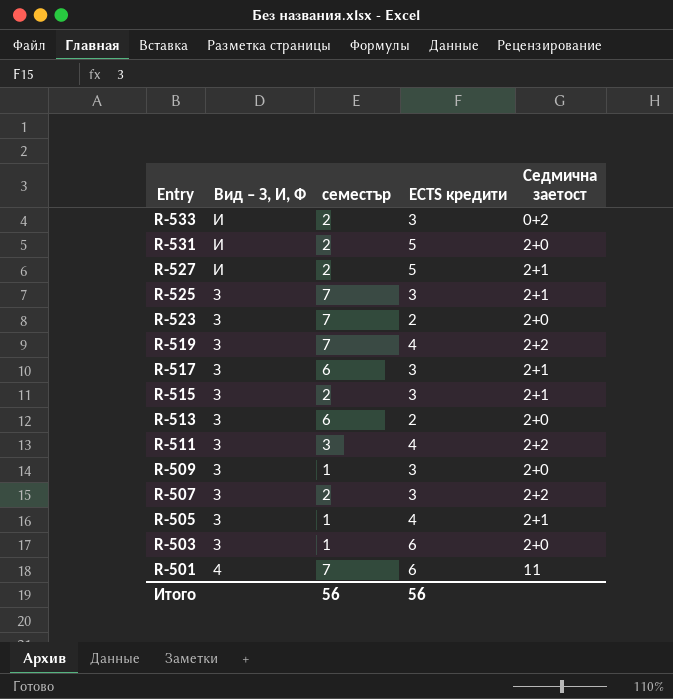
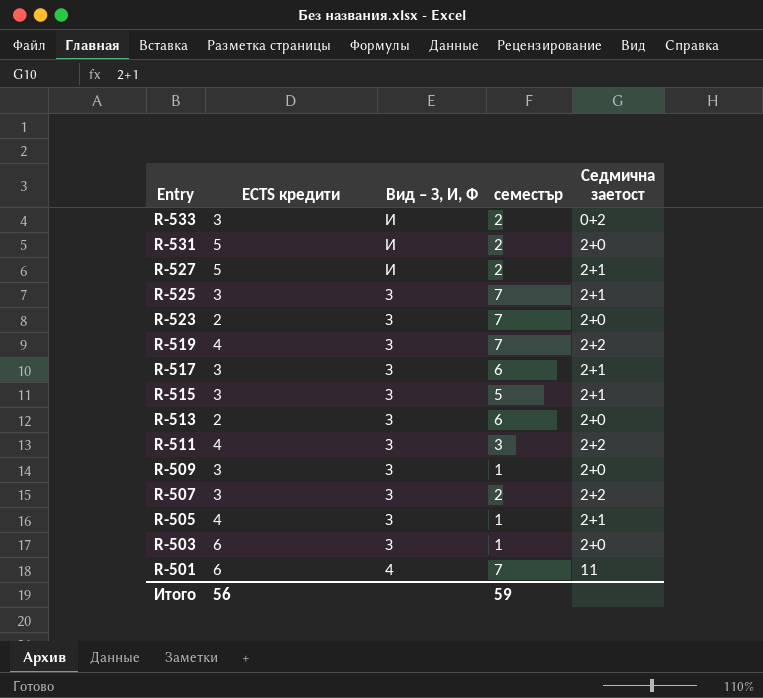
column ECTS кредити | position: 4 -> 2
R-515 | семестър: 2 -> 5
Итого | семестър: 56 -> 59

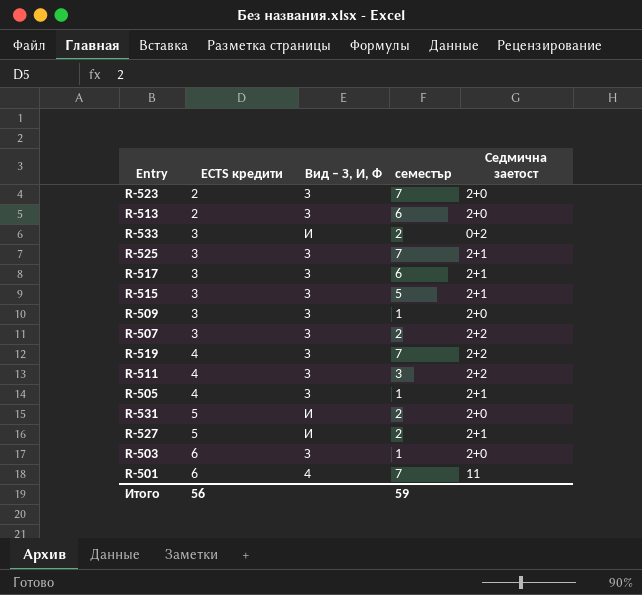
row order: Entry descending -> ECTS кредити ascending

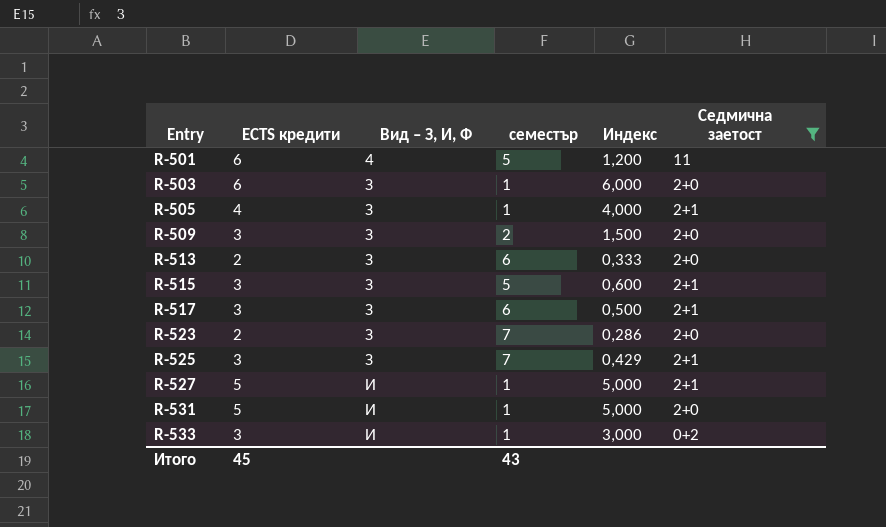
filter: none -> Седмична заетост != 2+2
row order: ECTS кредити ascending -> Entry ascending
column Индекс | formula: none -> [ECTS кредити] / [семестър]
R-501 | семестър: 7 -> 5
R-509 | семестър: 1 -> 2
R-527 | семестър: 2 -> 1
R-531 | семестър: 2 -> 1
R-533 | семестър: 2 -> 1
Итого | ECTS кредити: 56 -> 45
Итого | семестър: 59 -> 43

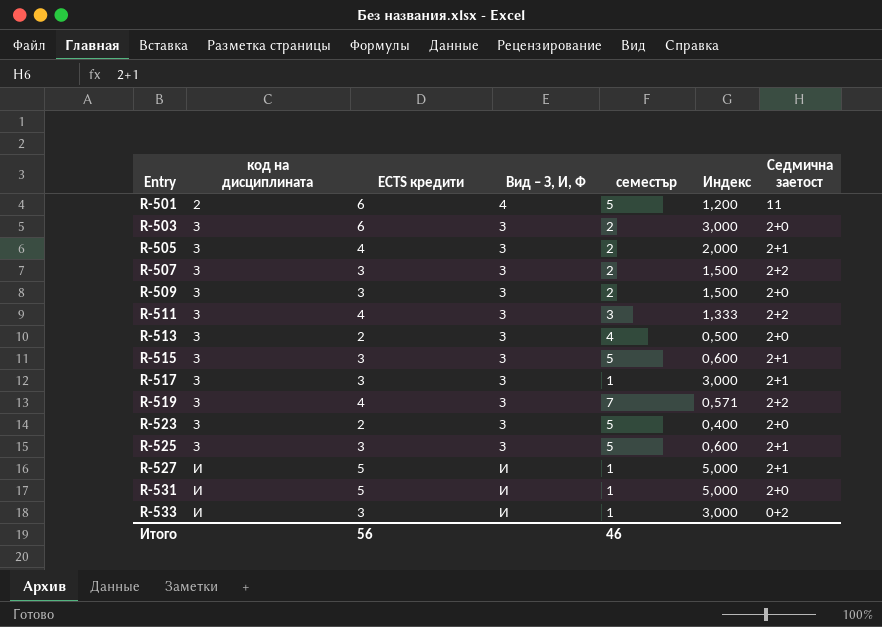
filter: Седмична заетост != 2+2 -> none
column код на дисциплината | position: none -> 2
R-503 | семестър: 1 -> 2
R-503 | Индекс: 6,000 -> 3,000
R-505 | семестър: 1 -> 2
R-505 | Индекс: 4,000 -> 2,000
R-513 | семестър: 6 -> 4
R-513 | Индекс: 0,333 -> 0,500
R-517 | семестър: 6 -> 1
R-517 | Индекс: 0,500 -> 3,000
R-523 | семестър: 7 -> 5
R-523 | Индекс: 0,286 -> 0,400
R-525 | семестър: 7 -> 5
R-525 | Индекс: 0,429 -> 0,600
Итого | ECTS кредити: 45 -> 56
Итого | семестър: 43 -> 46

